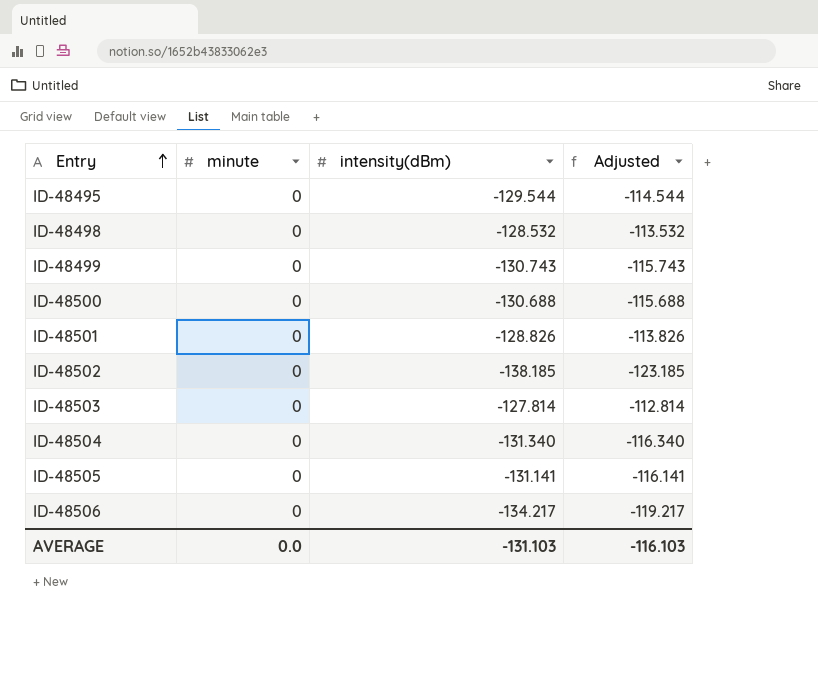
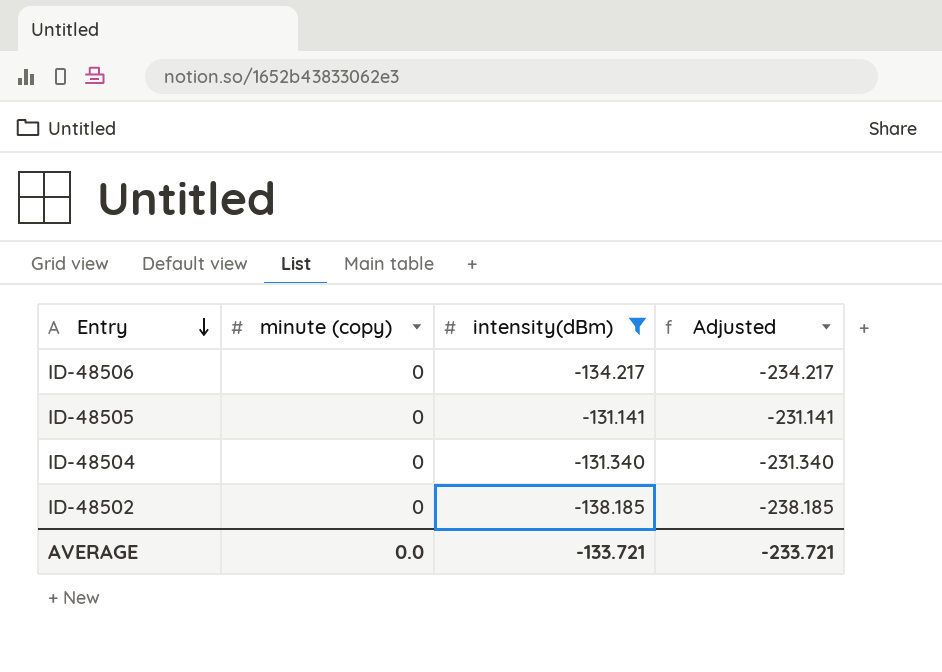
filter: none -> intensity(dBm) <= -131.141
row order: Entry ascending -> Entry descending
column name: minute -> minute (copy)
column Adjusted | formula: [intensity(dBm)] + 15 -> [intensity(dBm)] - 100
AVERAGE | intensity(dBm): -131.103 -> -133.721
AVERAGE | Adjusted: -116.103 -> -233.721

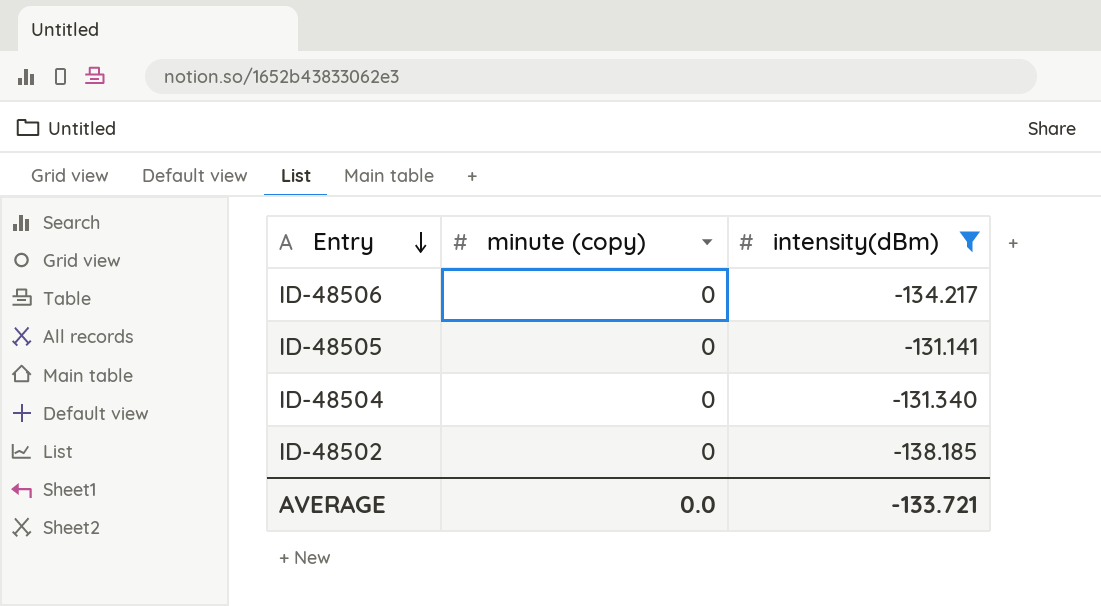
column Adjusted | formula: [intensity(dBm)] - 100 -> none

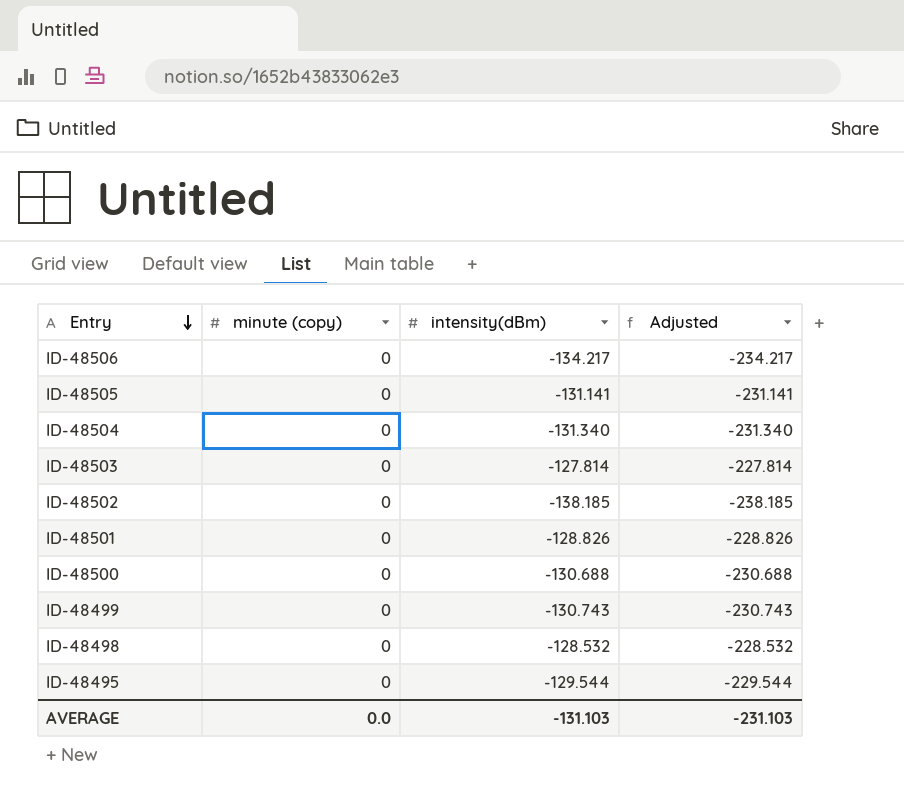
filter: intensity(dBm) <= -131.141 -> none
column Adjusted | formula: none -> [intensity(dBm)] - 100
AVERAGE | intensity(dBm): -133.721 -> -131.103

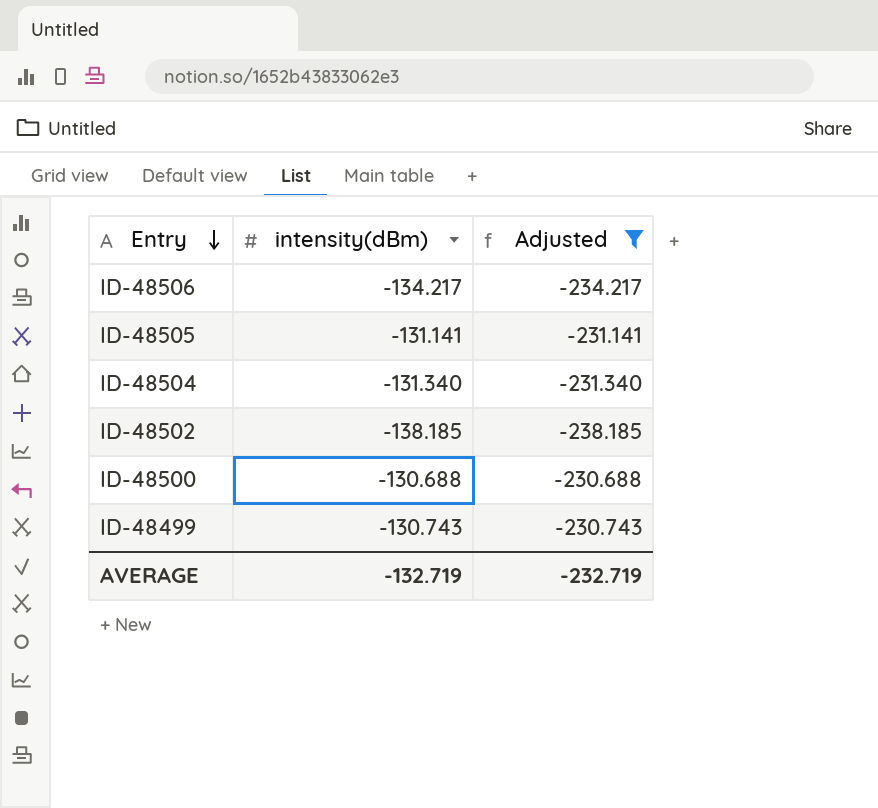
filter: none -> Adjusted <= -230.688
column minute (copy) | position: 2 -> none
AVERAGE | intensity(dBm): -131.103 -> -132.719
AVERAGE | Adjusted: -231.103 -> -232.719

